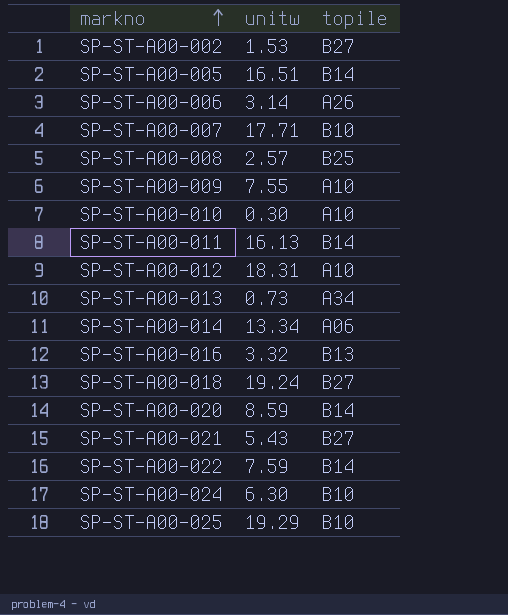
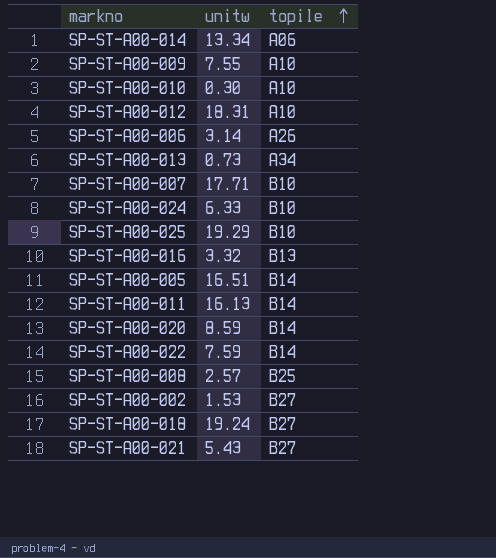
row order: markno ascending -> topile ascending
SP-ST-A00-024 | unitw: 6.30 -> 6.33

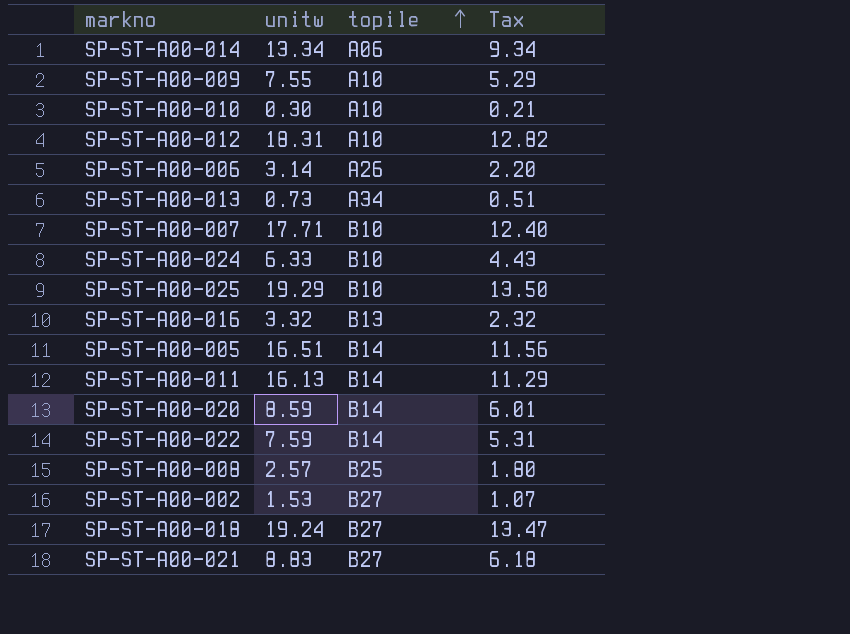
column Tax | formula: none -> [unitw] * 0.7
SP-ST-A00-021 | unitw: 5.43 -> 8.83

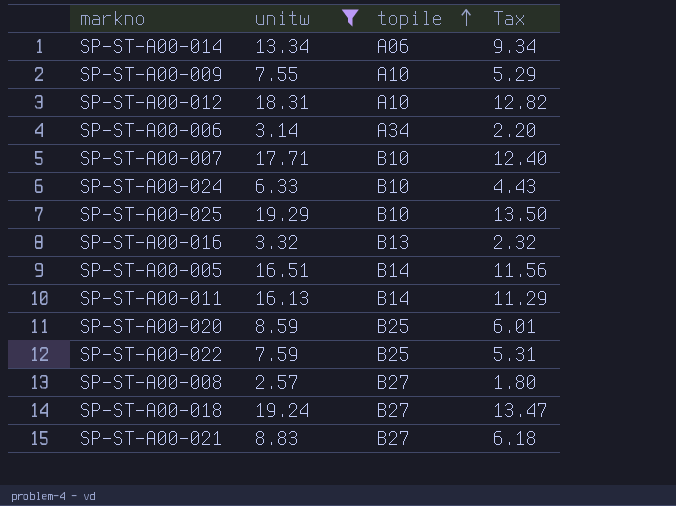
filter: none -> unitw >= 2.57
SP-ST-A00-006 | topile: A26 -> A34
SP-ST-A00-020 | topile: B14 -> B25
SP-ST-A00-022 | topile: B14 -> B25
SP-ST-A00-008 | topile: B25 -> B27

